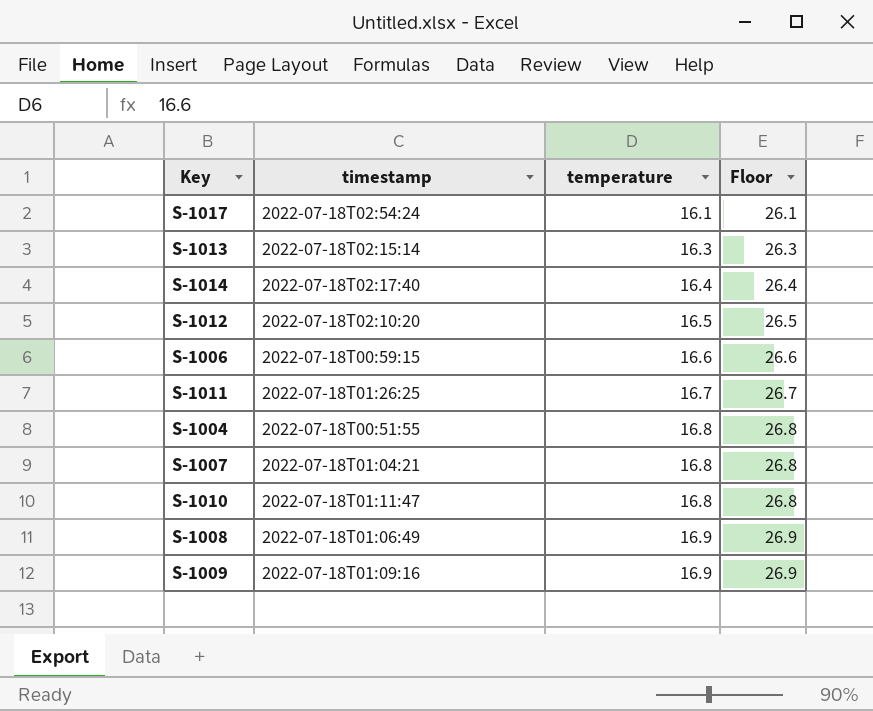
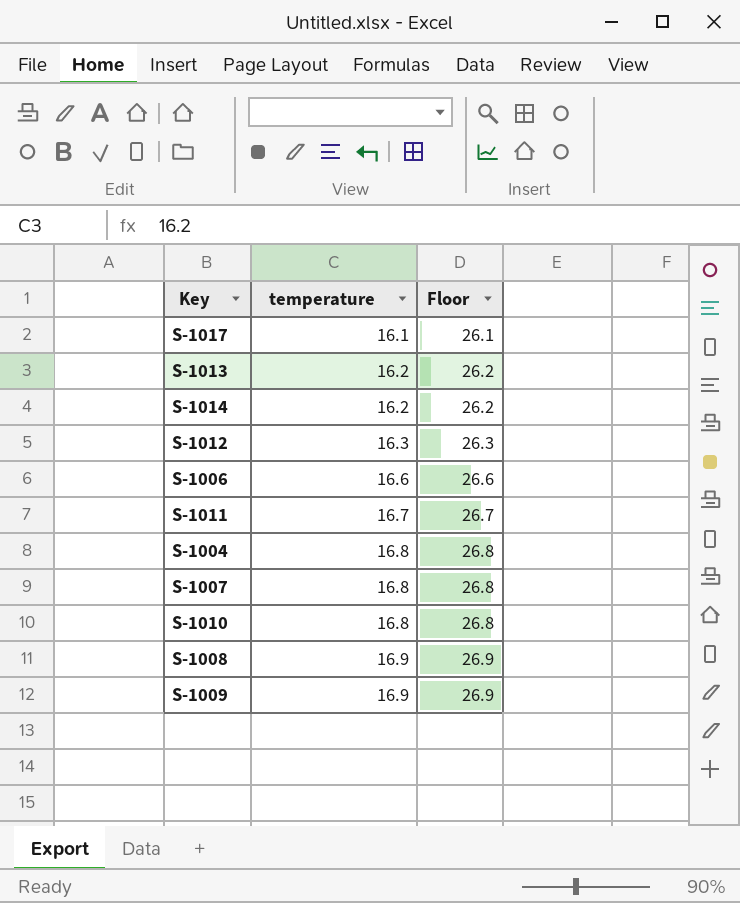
column timestamp | position: 2 -> none
S-1013 | temperature: 16.3 -> 16.2
S-1013 | Floor: 26.3 -> 26.2
S-1014 | temperature: 16.4 -> 16.2
S-1014 | Floor: 26.4 -> 26.2
S-1012 | temperature: 16.5 -> 16.3
S-1012 | Floor: 26.5 -> 26.3

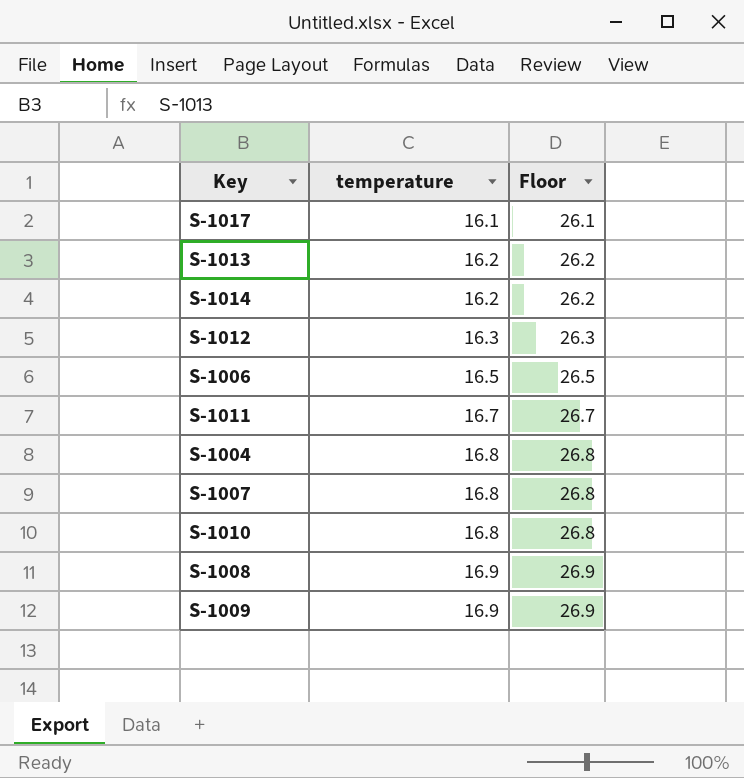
S-1006 | temperature: 16.6 -> 16.5
S-1006 | Floor: 26.6 -> 26.5

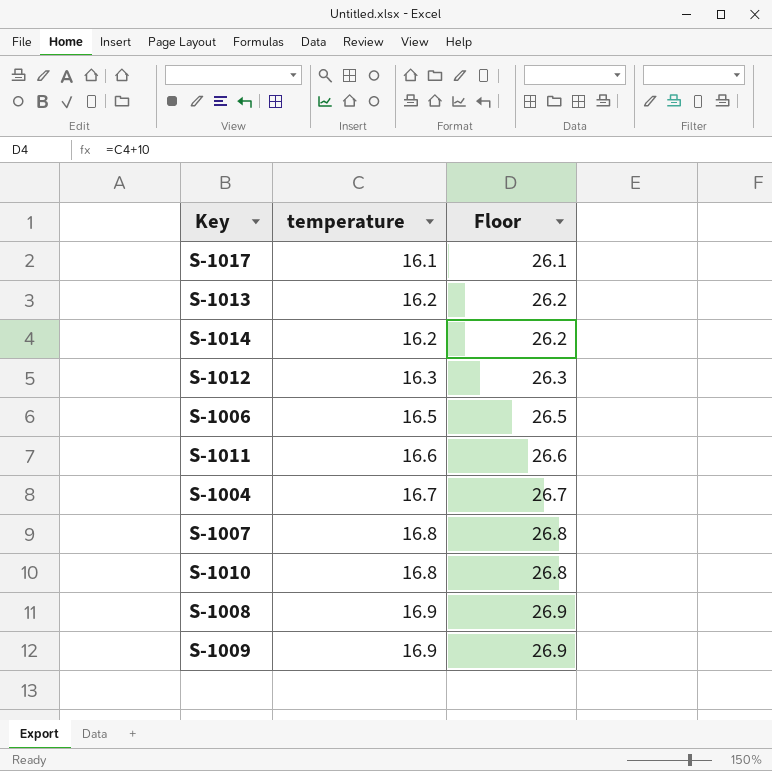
S-1011 | temperature: 16.7 -> 16.6
S-1011 | Floor: 26.7 -> 26.6
S-1004 | temperature: 16.8 -> 16.7
S-1004 | Floor: 26.8 -> 26.7

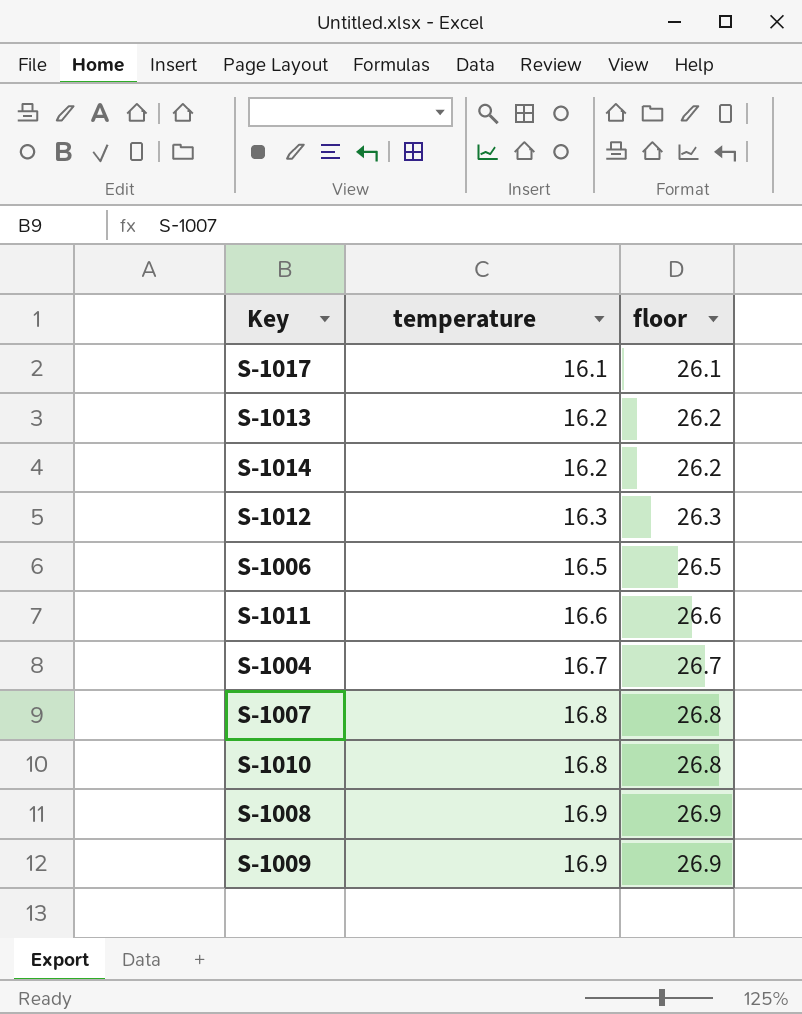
column name: Floor -> floor

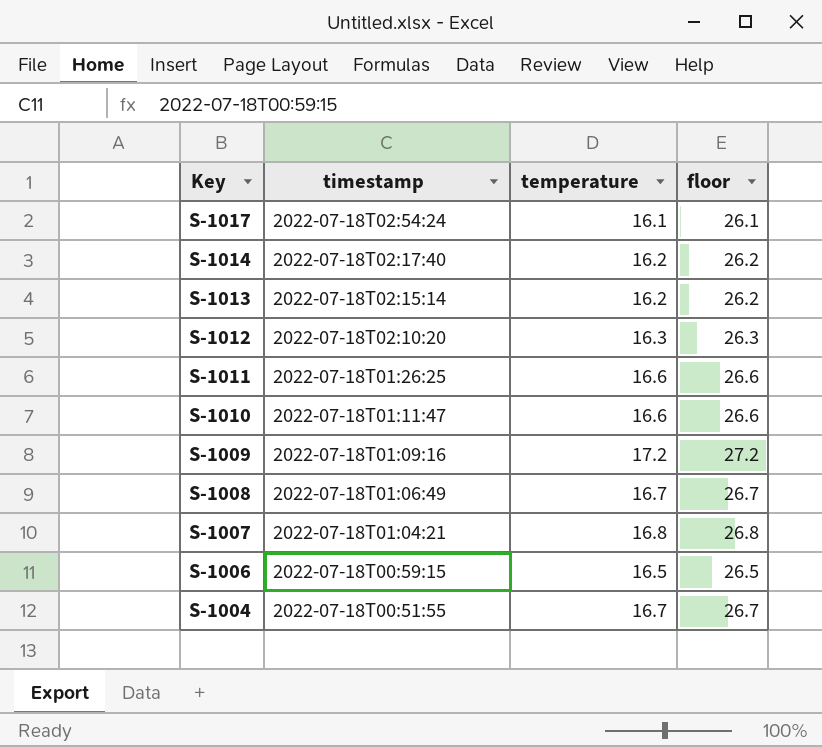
row order: temperature ascending -> Key descending
column timestamp | position: none -> 2
S-1010 | temperature: 16.8 -> 16.6
S-1010 | floor: 26.8 -> 26.6
S-1009 | temperature: 16.9 -> 17.2
S-1009 | floor: 26.9 -> 27.2
S-1008 | temperature: 16.9 -> 16.7
S-1008 | floor: 26.9 -> 26.7

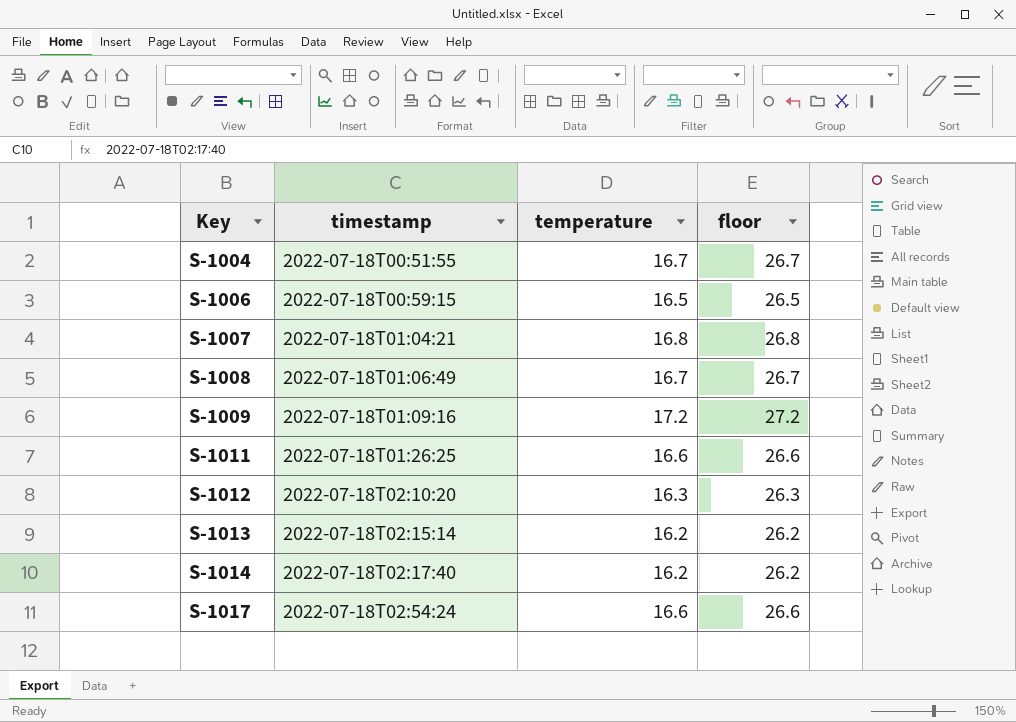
row order: Key descending -> Key ascending
row S-1010: 2022-07-18T01:11:47 | 16.6 | 26.6 -> none
S-1017 | temperature: 16.1 -> 16.6
S-1017 | floor: 26.1 -> 26.6

